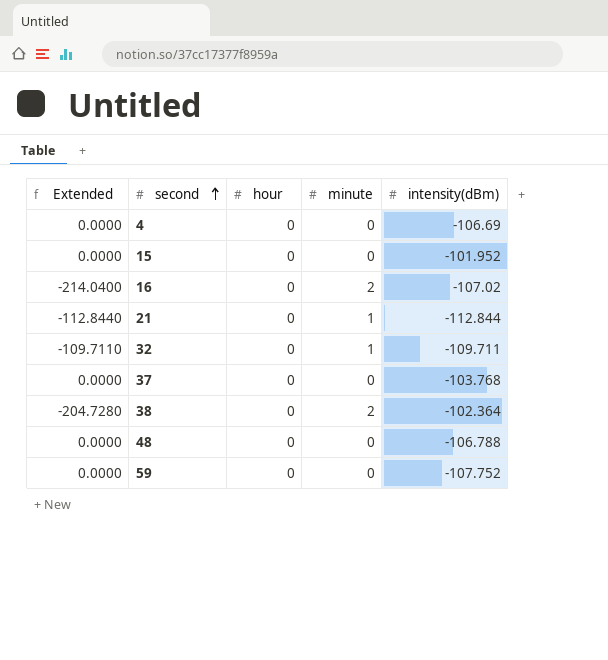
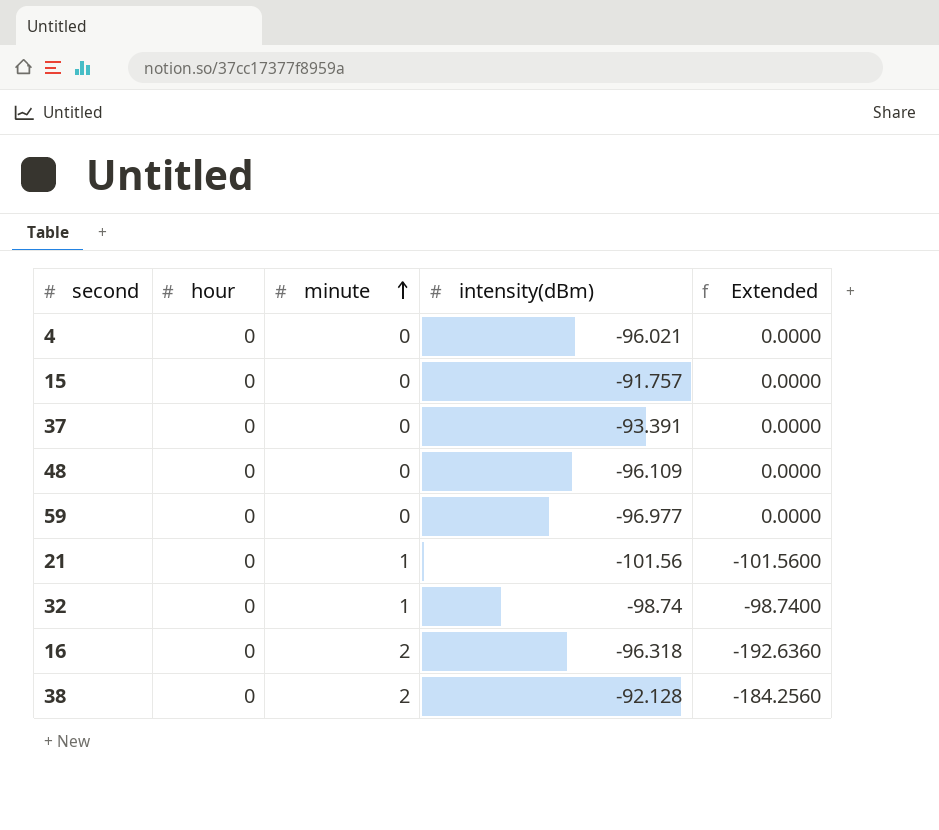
row order: second ascending -> minute ascending
column Extended | position: 1 -> 5
4 | intensity(dBm): -106.69 -> -96.021
15 | intensity(dBm): -101.952 -> -91.757
37 | intensity(dBm): -103.768 -> -93.391
48 | intensity(dBm): -106.788 -> -96.109
59 | intensity(dBm): -107.752 -> -96.977
21 | intensity(dBm): -112.844 -> -101.56
21 | Extended: -112.8440 -> -101.5600
32 | intensity(dBm): -109.711 -> -98.74
32 | Extended: -109.7110 -> -98.7400
16 | intensity(dBm): -107.02 -> -96.318
16 | Extended: -214.0400 -> -192.6360
38 | intensity(dBm): -102.364 -> -92.128
38 | Extended: -204.7280 -> -184.2560

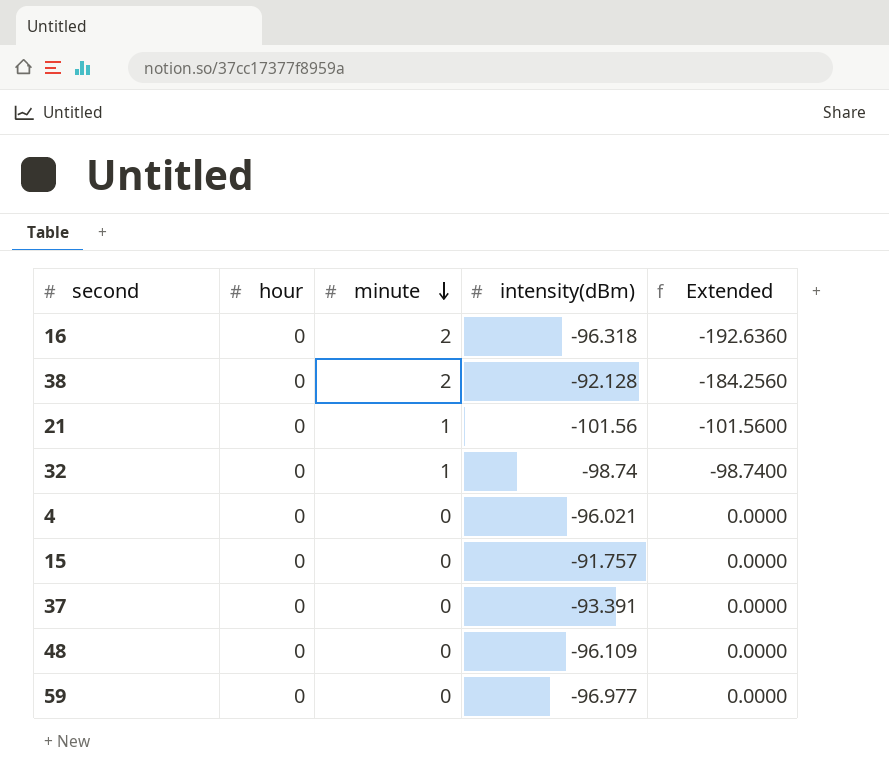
row order: minute ascending -> minute descending

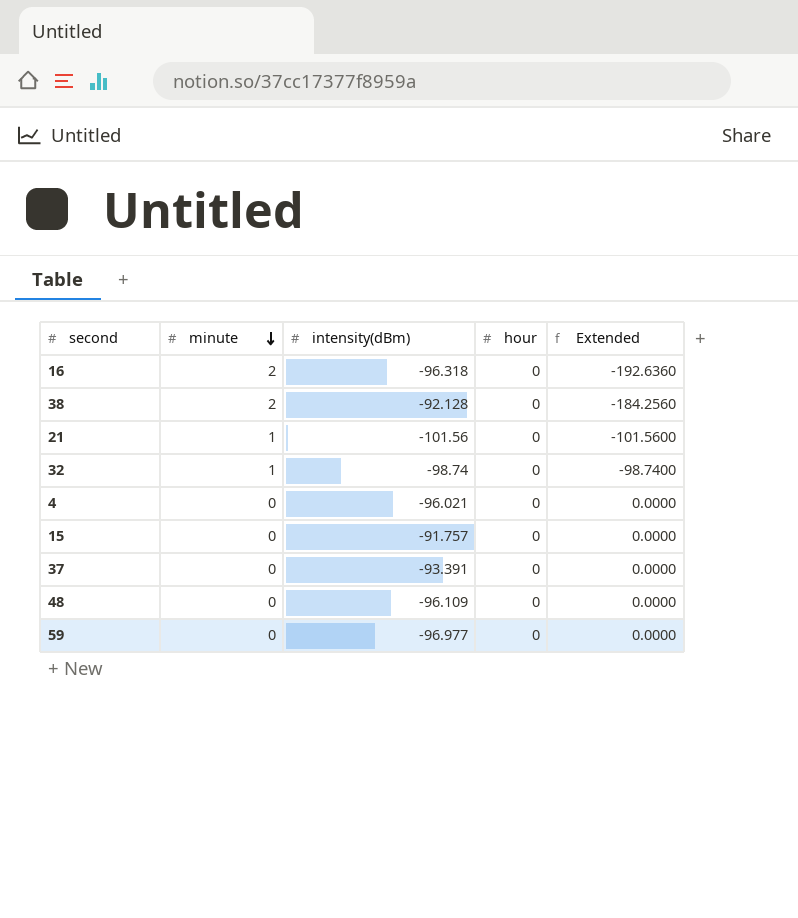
column hour | position: 2 -> 4

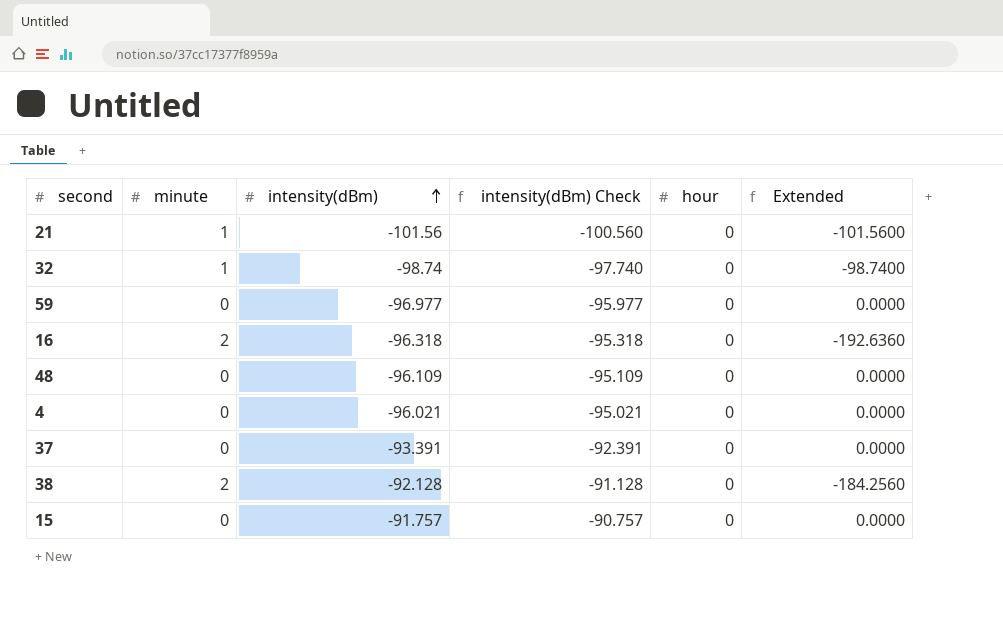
row order: minute descending -> intensity(dBm) ascending
column intensity(dBm) Check | formula: none -> [intensity(dBm)] + 1

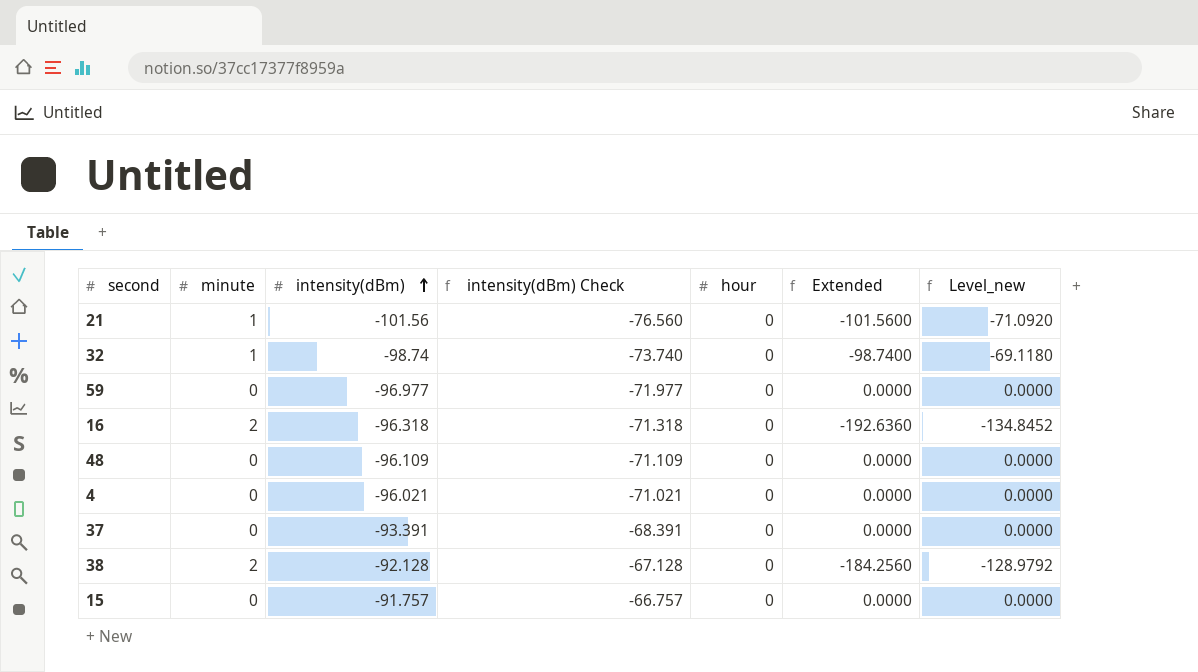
column intensity(dBm) Check | formula: [intensity(dBm)] + 1 -> [intensity(dBm)] + 25
column Level_new | formula: none -> [Extended] * 0.7

